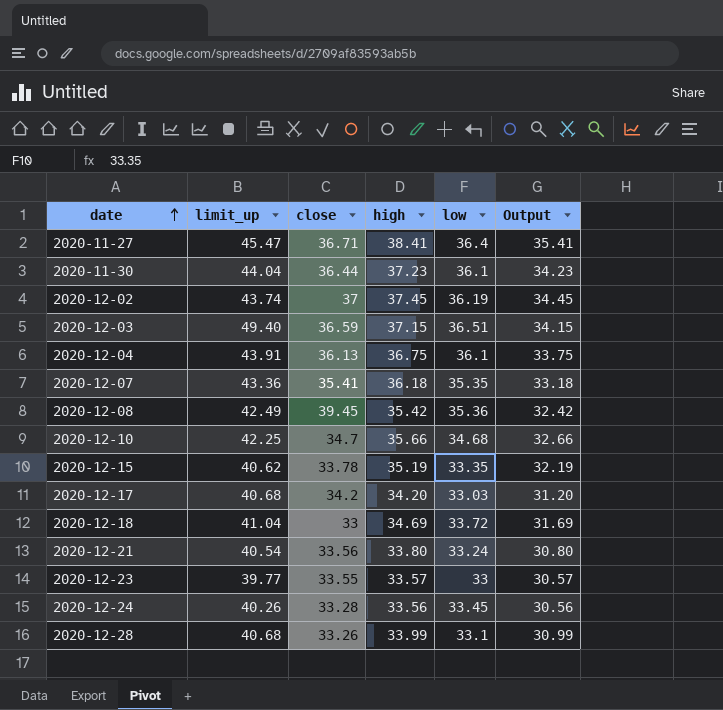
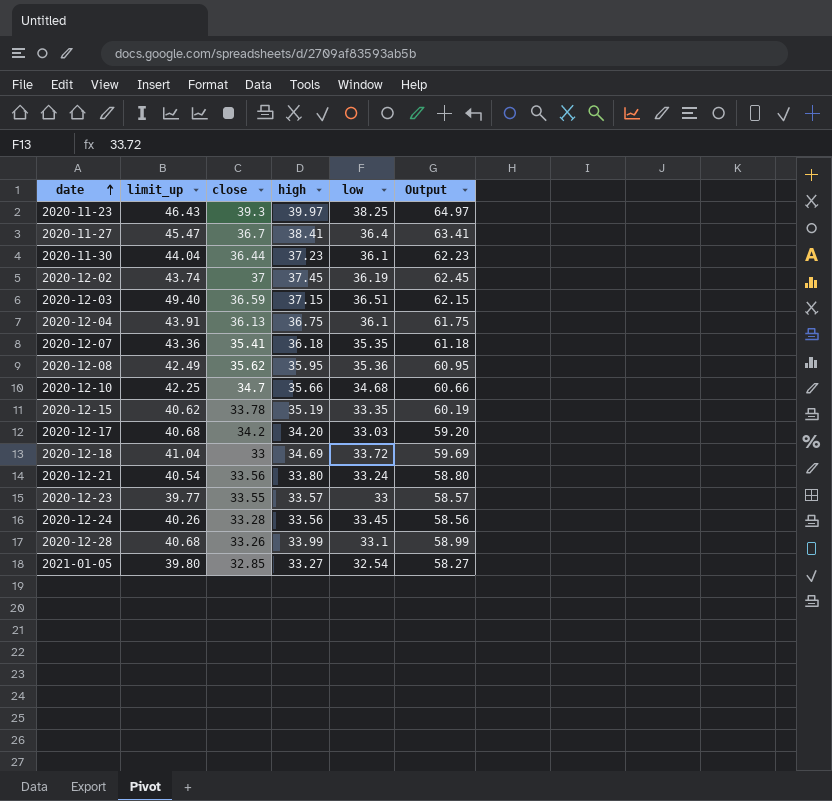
column Output | formula: [high] - 3 -> [high] + 25
row 2020-11-23: none -> 46.43 | 39.3 | 39.97 | 38.25 | 64.97
2020-11-27 | close: 36.71 -> 36.7
2020-12-08 | close: 39.45 -> 35.62
2020-12-08 | high: 35.42 -> 35.95
row 2021-01-05: none -> 39.80 | 32.85 | 33.27 | 32.54 | 58.27

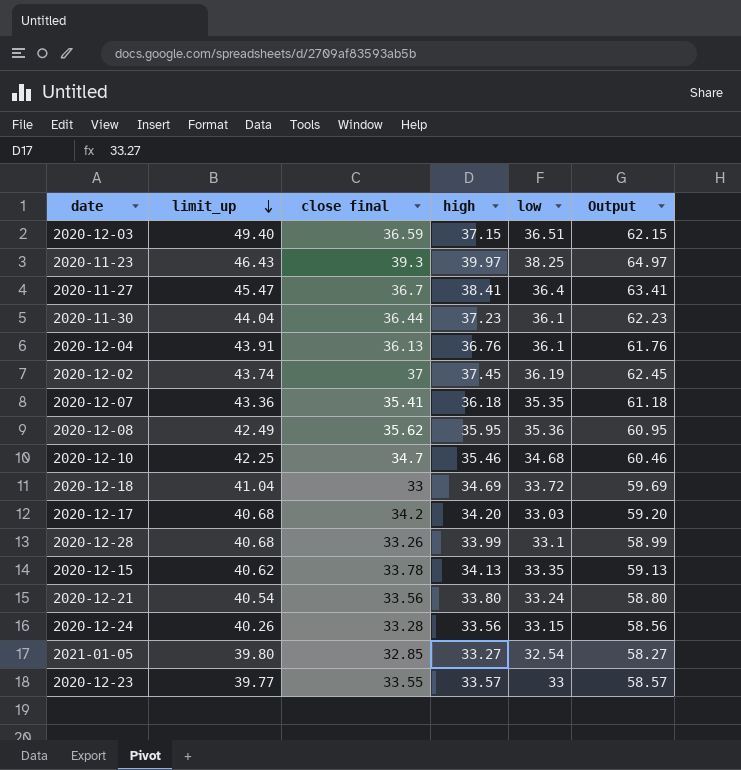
row order: date ascending -> limit_up descending
column name: close -> close final
2020-12-04 | high: 36.75 -> 36.76
2020-12-04 | Output: 61.75 -> 61.76
2020-12-10 | high: 35.66 -> 35.46
2020-12-10 | Output: 60.66 -> 60.46
2020-12-15 | high: 35.19 -> 34.13
2020-12-15 | Output: 60.19 -> 59.13
2020-12-24 | low: 33.45 -> 33.15

